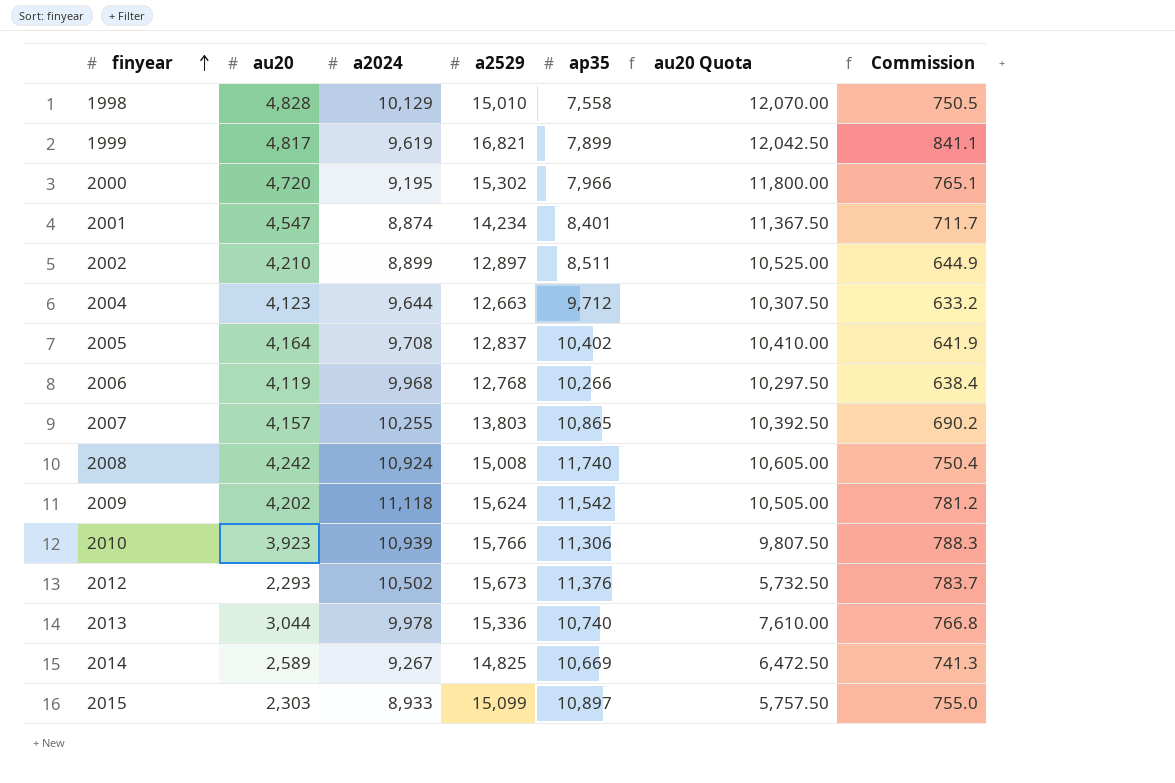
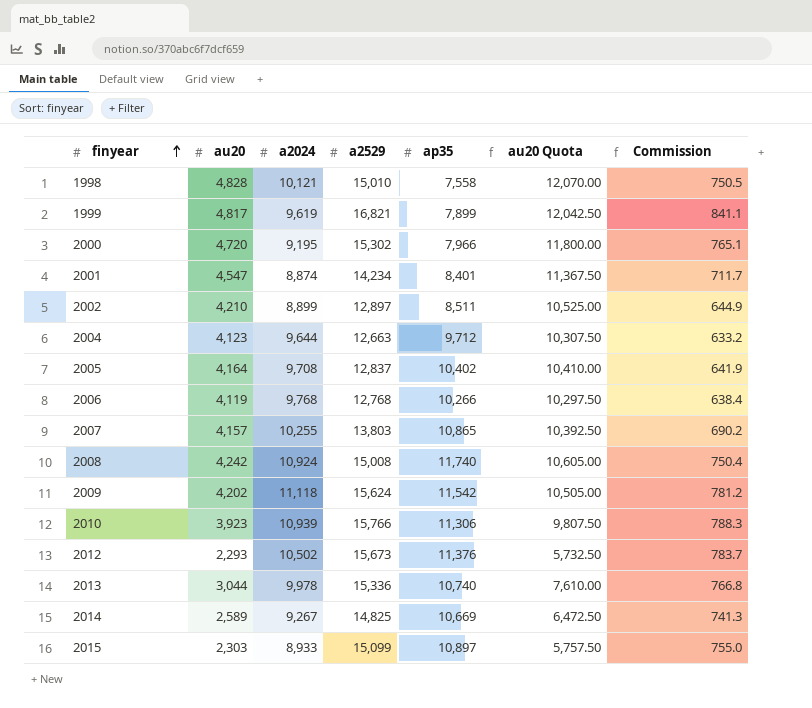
1998 | a2024: 10,129 -> 10,121
2006 | a2024: 9,968 -> 9,768

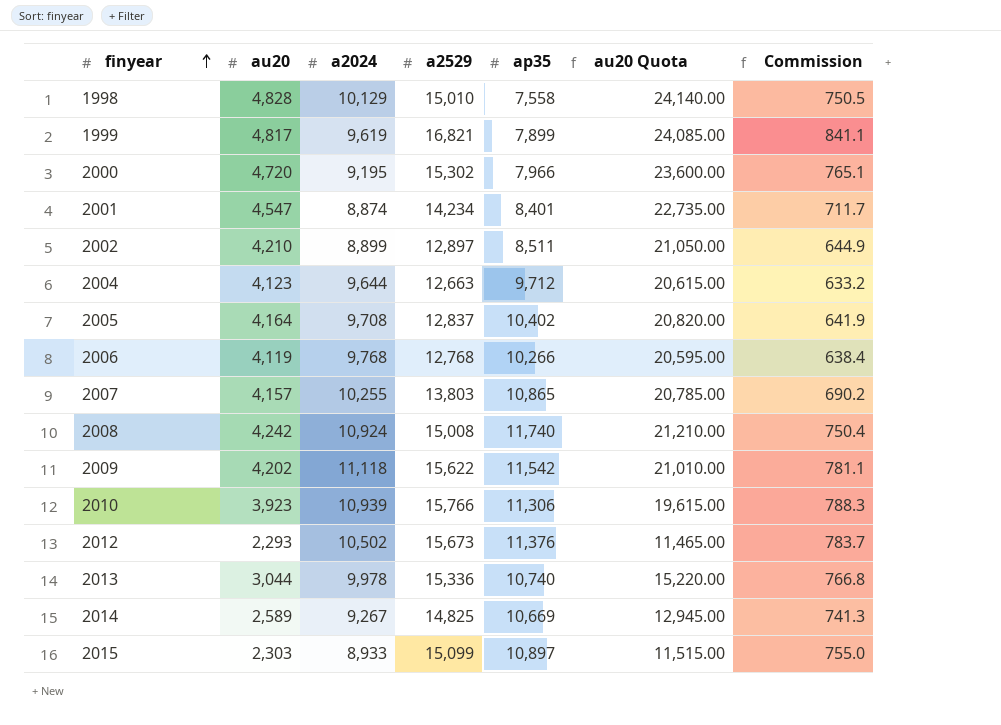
column au20 Quota | formula: [au20] * 2.5 -> [au20] * 5
1998 | a2024: 10,121 -> 10,129
2009 | a2529: 15,624 -> 15,622
2009 | Commission: 781.2 -> 781.1

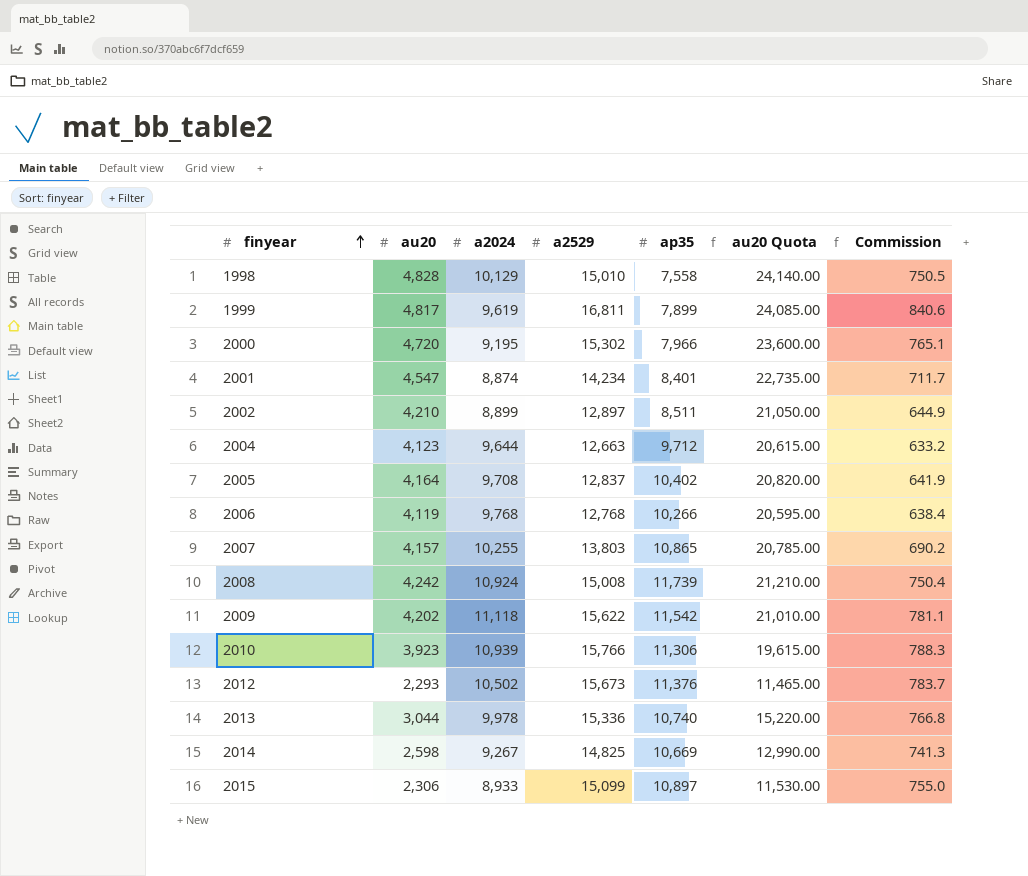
1999 | a2529: 16,821 -> 16,811
1999 | Commission: 841.1 -> 840.6
2008 | ap35: 11,740 -> 11,739
2014 | au20: 2,589 -> 2,598
2014 | au20 Quota: 12,945.00 -> 12,990.00
2015 | au20: 2,303 -> 2,306
2015 | au20 Quota: 11,515.00 -> 11,530.00

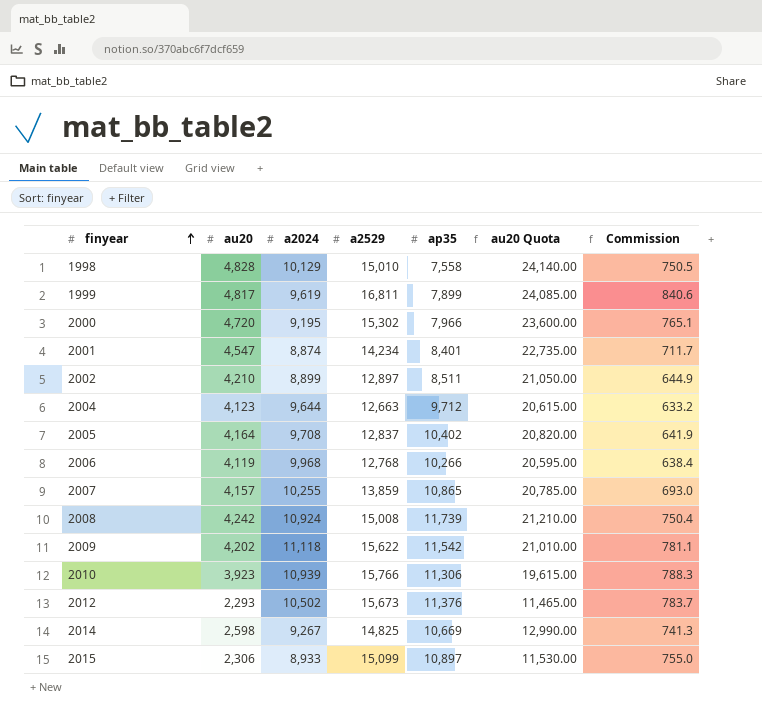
row 2013: 3,044 | 9,978 | 15,336 | 10,740 | 15,220.00 | 766.8 -> none
2006 | a2024: 9,768 -> 9,968
2007 | a2529: 13,803 -> 13,859
2007 | Commission: 690.2 -> 693.0

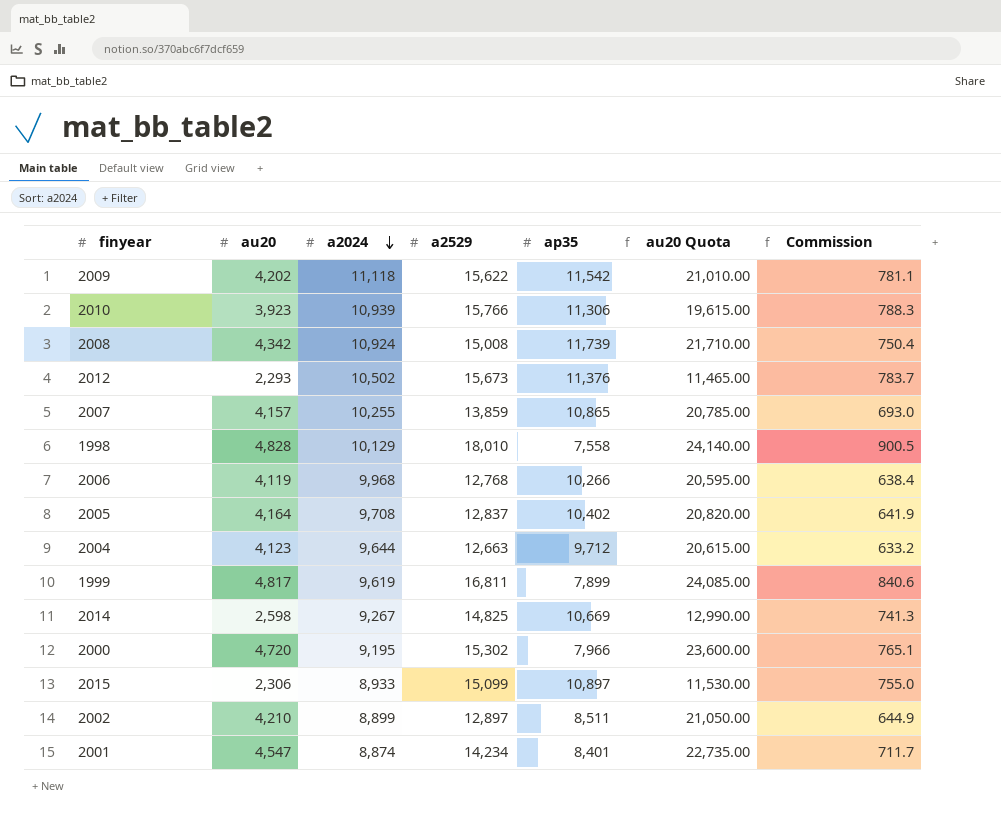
row order: finyear ascending -> a2024 descending
2008 | au20: 4,242 -> 4,342
2008 | au20 Quota: 21,210.00 -> 21,710.00
1998 | a2529: 15,010 -> 18,010
1998 | Commission: 750.5 -> 900.5

